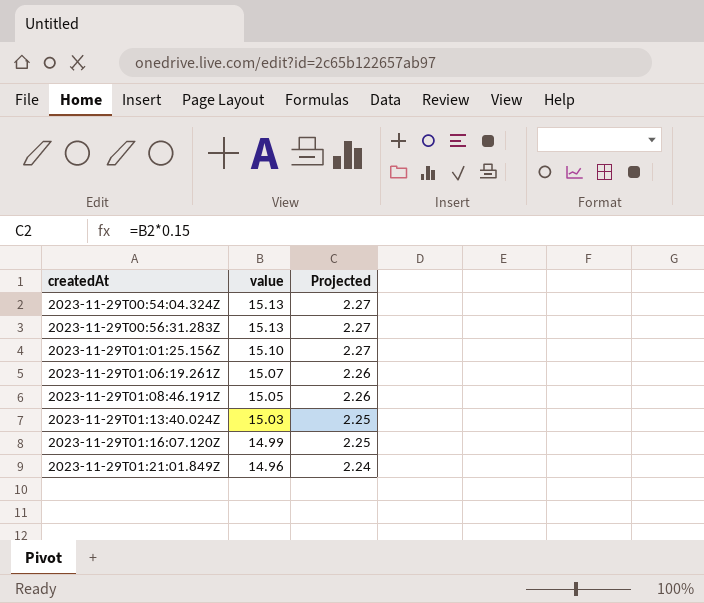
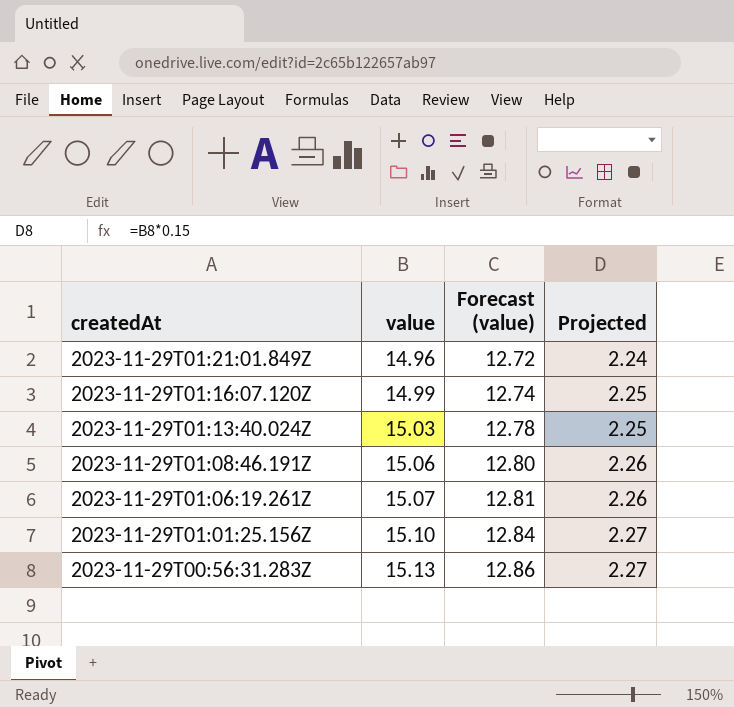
row order: createdAt ascending -> createdAt descending
column Forecast (value) | formula: none -> [value] * 0.85
row 2023-11-29T00:54:04.324Z: 15.13 | 2.27 -> none
2023-11-29T01:08:46.191Z | value: 15.05 -> 15.06

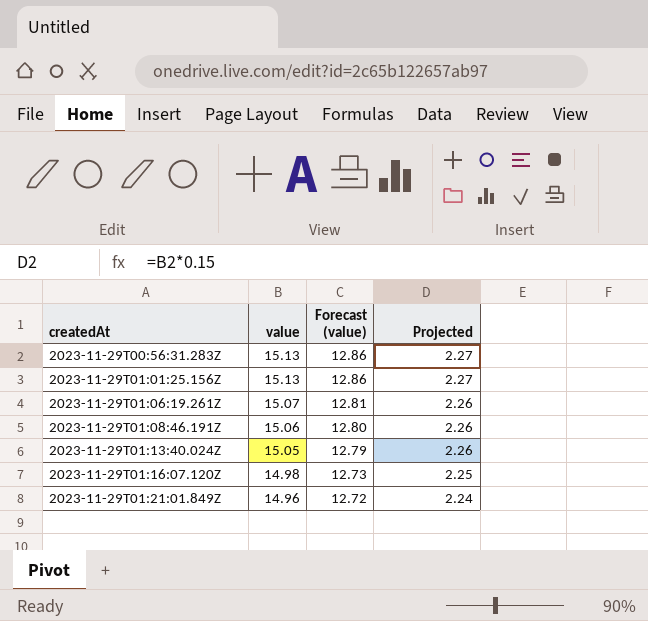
row order: createdAt descending -> createdAt ascending
2023-11-29T01:01:25.156Z | value: 15.10 -> 15.13
2023-11-29T01:01:25.156Z | Forecast (value): 12.84 -> 12.86
2023-11-29T01:13:40.024Z | value: 15.03 -> 15.05
2023-11-29T01:13:40.024Z | Forecast (value): 12.78 -> 12.79
2023-11-29T01:13:40.024Z | Projected: 2.25 -> 2.26
2023-11-29T01:16:07.120Z | value: 14.99 -> 14.98
2023-11-29T01:16:07.120Z | Forecast (value): 12.74 -> 12.73

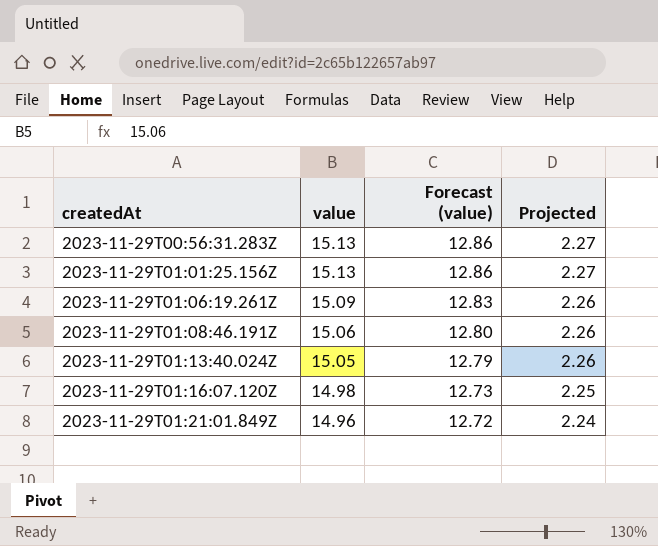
2023-11-29T01:06:19.261Z | value: 15.07 -> 15.09
2023-11-29T01:06:19.261Z | Forecast (value): 12.81 -> 12.83

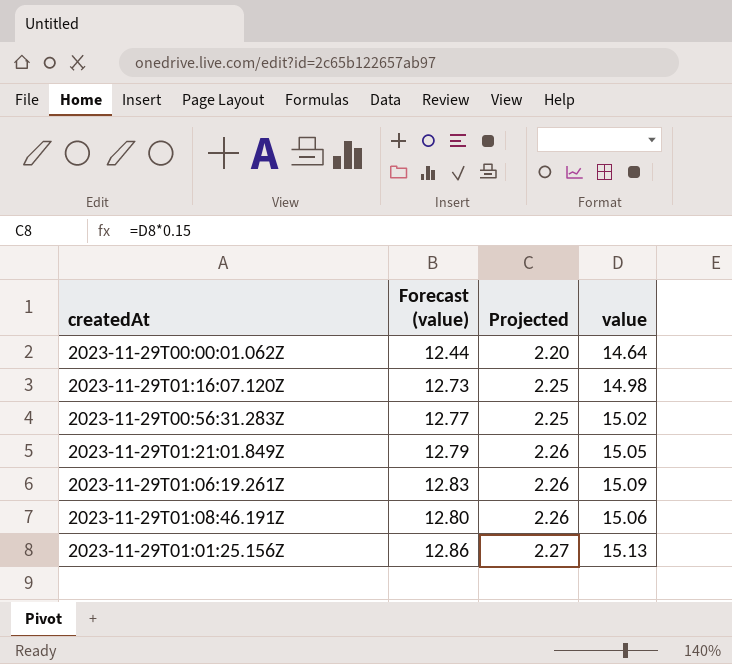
row order: createdAt ascending -> Projected ascending
column value | position: 2 -> 4
row 2023-11-29T01:13:40.024Z: 15.05 | 12.79 | 2.26 -> none
row 2023-11-29T00:00:01.062Z: none -> 12.44 | 2.20 | 14.64
2023-11-29T00:56:31.283Z | Forecast (value): 12.86 -> 12.77
2023-11-29T00:56:31.283Z | Projected: 2.27 -> 2.25
2023-11-29T00:56:31.283Z | value: 15.13 -> 15.02
2023-11-29T01:21:01.849Z | Forecast (value): 12.72 -> 12.79
2023-11-29T01:21:01.849Z | Projected: 2.24 -> 2.26
2023-11-29T01:21:01.849Z | value: 14.96 -> 15.05

